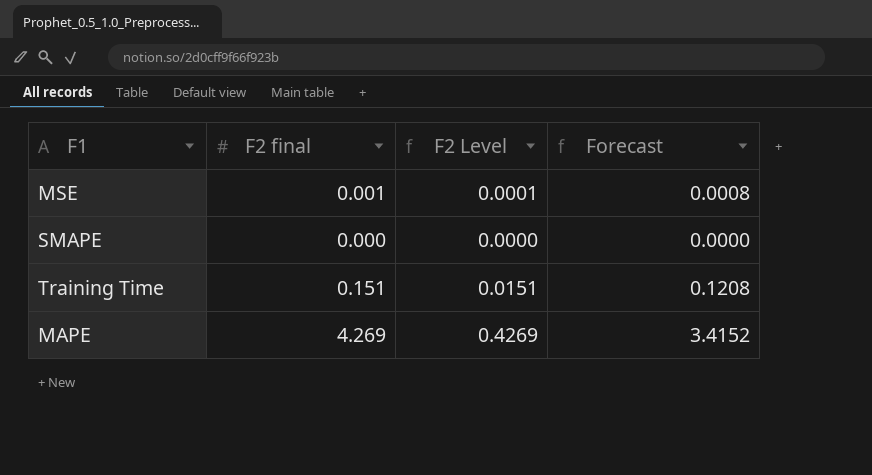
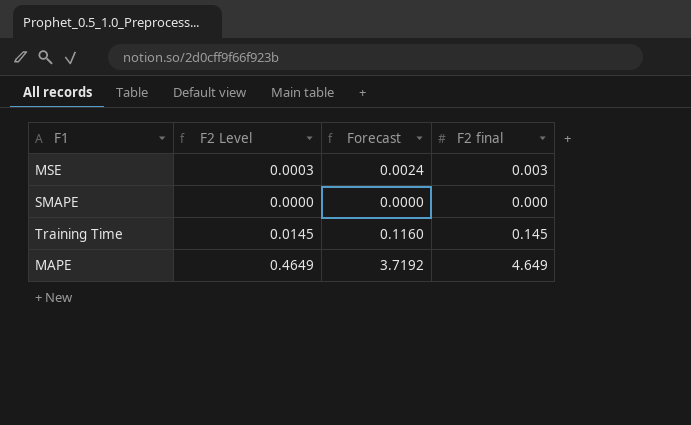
column F2 final | position: 2 -> 4
MSE | F2 Level: 0.0001 -> 0.0003
MSE | Forecast: 0.0008 -> 0.0024
MSE | F2 final: 0.001 -> 0.003
Training Time | F2 Level: 0.0151 -> 0.0145
Training Time | Forecast: 0.1208 -> 0.1160
Training Time | F2 final: 0.151 -> 0.145
MAPE | F2 Level: 0.4269 -> 0.4649
MAPE | Forecast: 3.4152 -> 3.7192
MAPE | F2 final: 4.269 -> 4.649

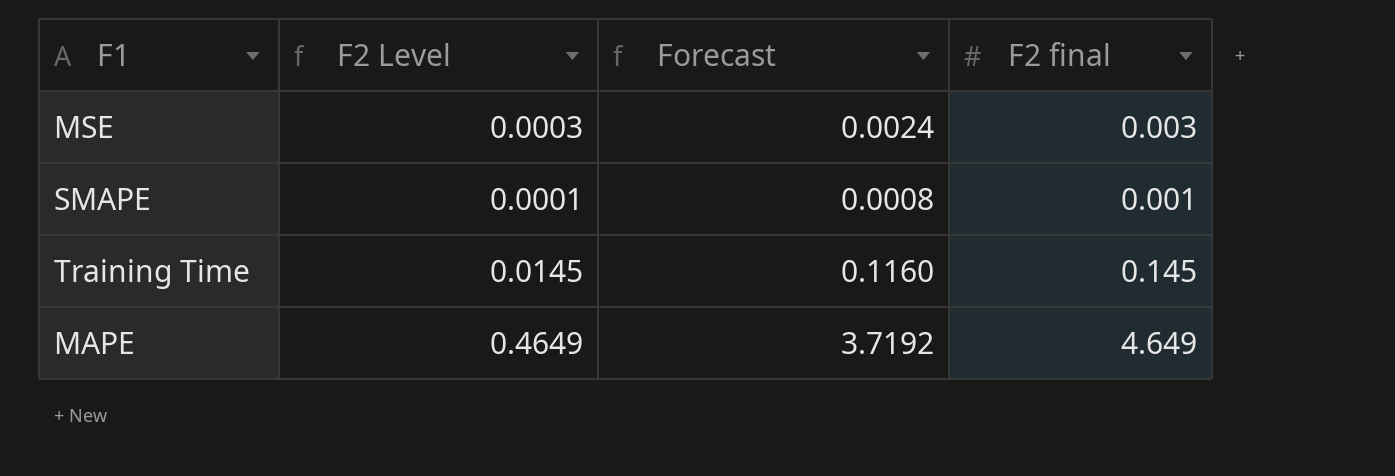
SMAPE | F2 Level: 0.0000 -> 0.0001
SMAPE | Forecast: 0.0000 -> 0.0008
SMAPE | F2 final: 0.000 -> 0.001

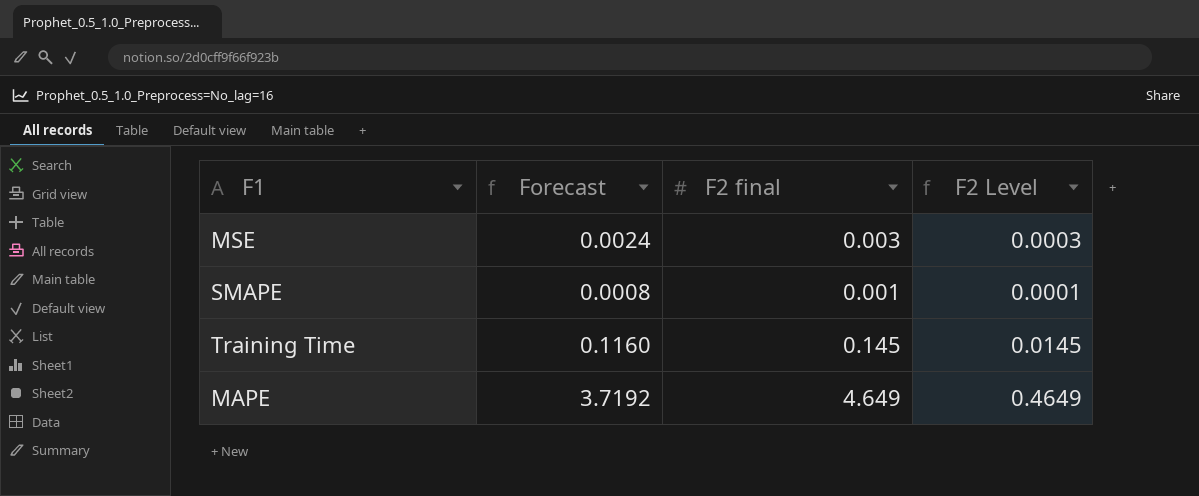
column F2 Level | position: 2 -> 4

